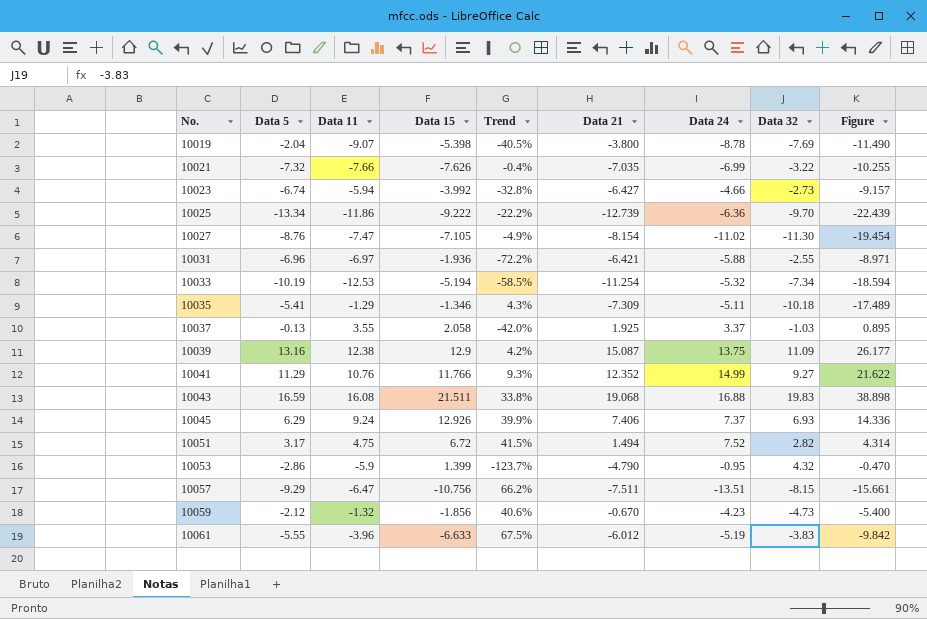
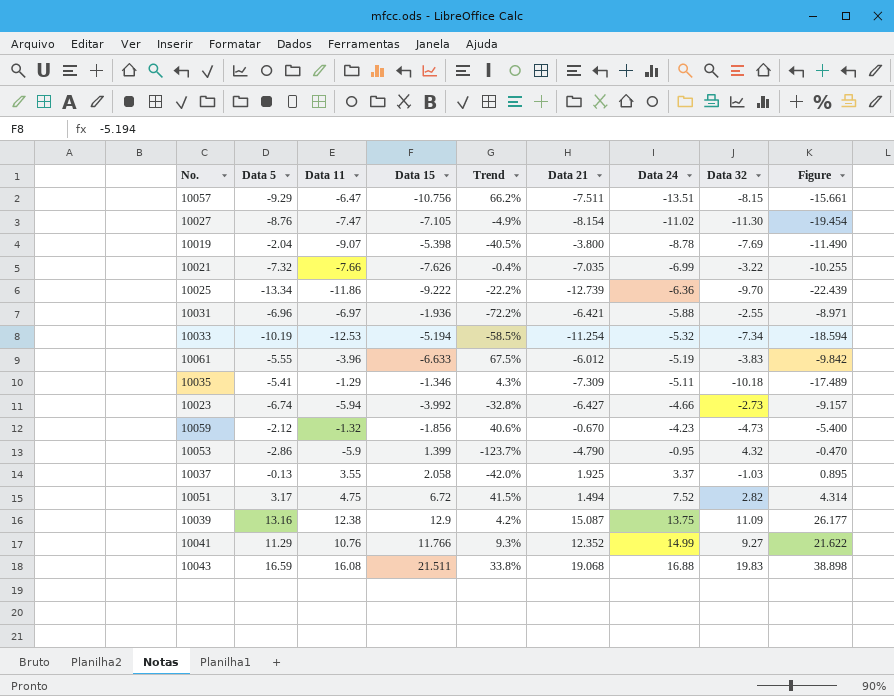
row order: No. ascending -> Data 24 ascending
row 10045: 6.29 | 9.24 | 12.926 | 39.9% | 7.406 | 7.37 | 6.93 | 14.336 -> none

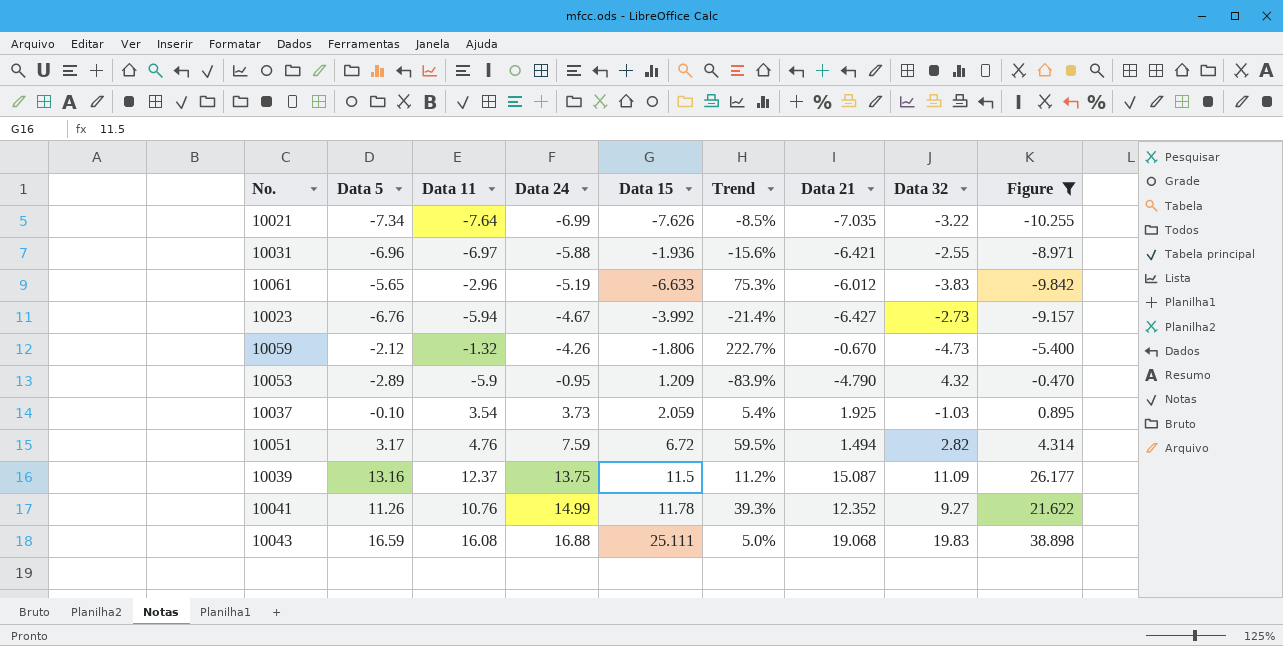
filter: none -> Figure >= -10.255
column Data 24 | position: 7 -> 4
column Trend | formula: ([Data 15] - [Data 11]) / [Data 11] -> ([Data 24] - [Data 11]) / [Data 11]
10021 | Data 5: -7.32 -> -7.34
10021 | Data 11: -7.66 -> -7.64
10061 | Data 5: -5.55 -> -5.65
10061 | Data 11: -3.96 -> -2.96
10023 | Data 5: -6.74 -> -6.76
10023 | Data 24: -4.66 -> -4.67
10059 | Data 24: -4.23 -> -4.26
10059 | Data 15: -1.856 -> -1.806
10053 | Data 5: -2.86 -> -2.89
10053 | Data 15: 1.399 -> 1.209
10037 | Data 5: -0.13 -> -0.10
10037 | Data 11: 3.55 -> 3.54
10037 | Data 24: 3.37 -> 3.73
10037 | Data 15: 2.058 -> 2.059
10051 | Data 11: 4.75 -> 4.76
10051 | Data 24: 7.52 -> 7.59
10039 | Data 11: 12.38 -> 12.37
10039 | Data 15: 12.9 -> 11.5
10041 | Data 5: 11.29 -> 11.26
10041 | Data 15: 11.766 -> 11.78
10043 | Data 15: 21.511 -> 25.111

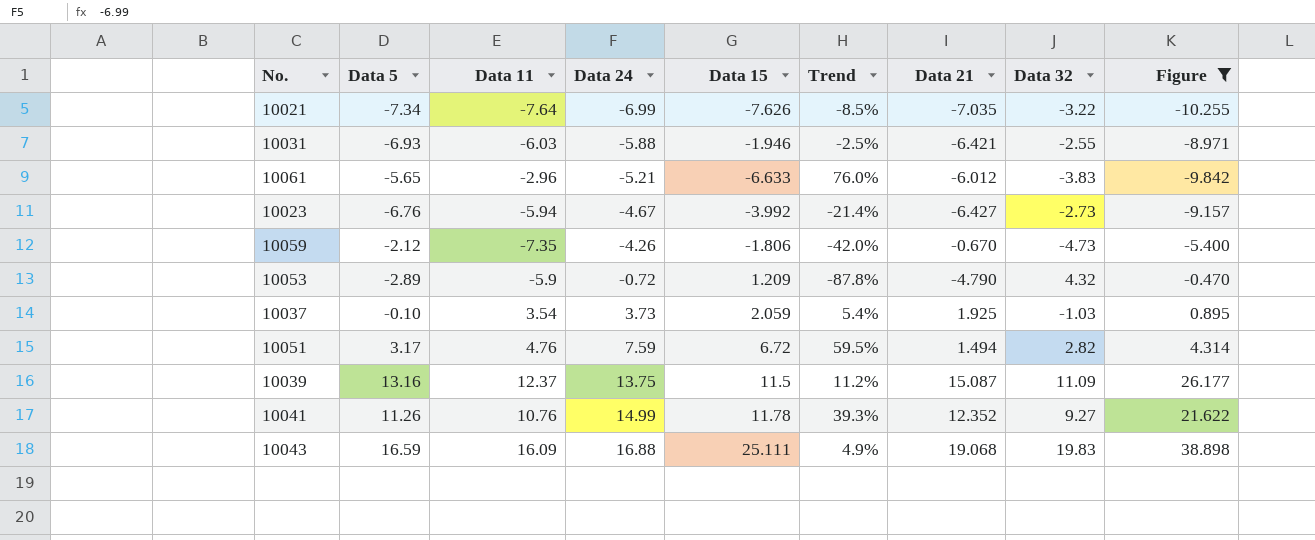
10031 | Data 5: -6.96 -> -6.93
10031 | Data 11: -6.97 -> -6.03
10031 | Data 15: -1.936 -> -1.946
10031 | Trend: -15.6% -> -2.5%
10061 | Data 24: -5.19 -> -5.21
10061 | Trend: 75.3% -> 76.0%
10059 | Data 11: -1.32 -> -7.35
10059 | Trend: 222.7% -> -42.0%
10053 | Data 24: -0.95 -> -0.72
10053 | Trend: -83.9% -> -87.8%
10043 | Data 11: 16.08 -> 16.09
10043 | Trend: 5.0% -> 4.9%

